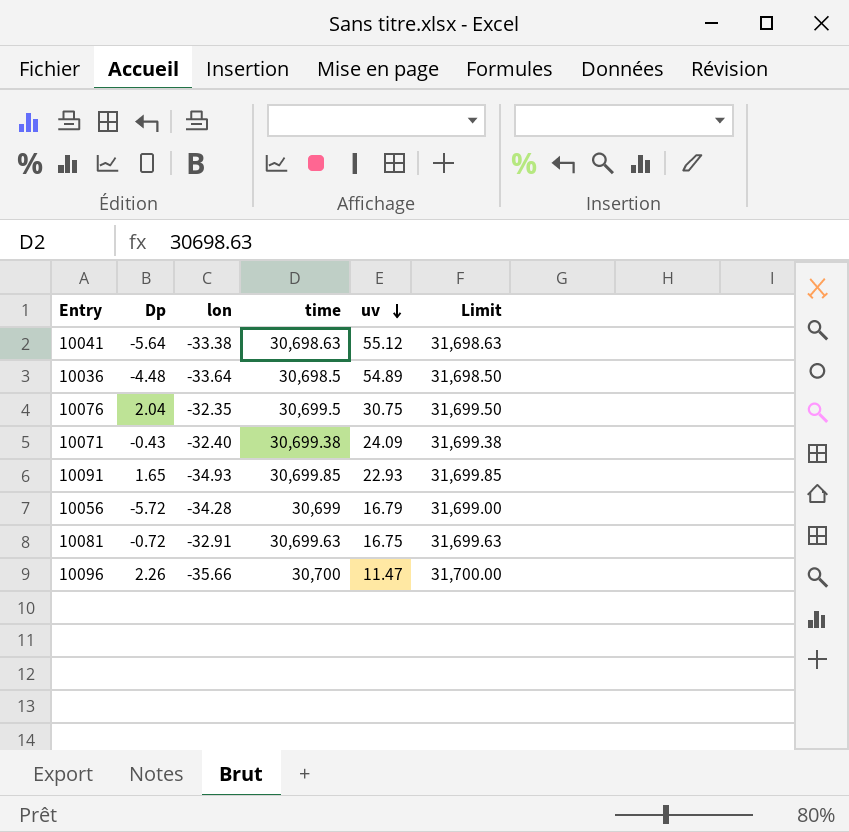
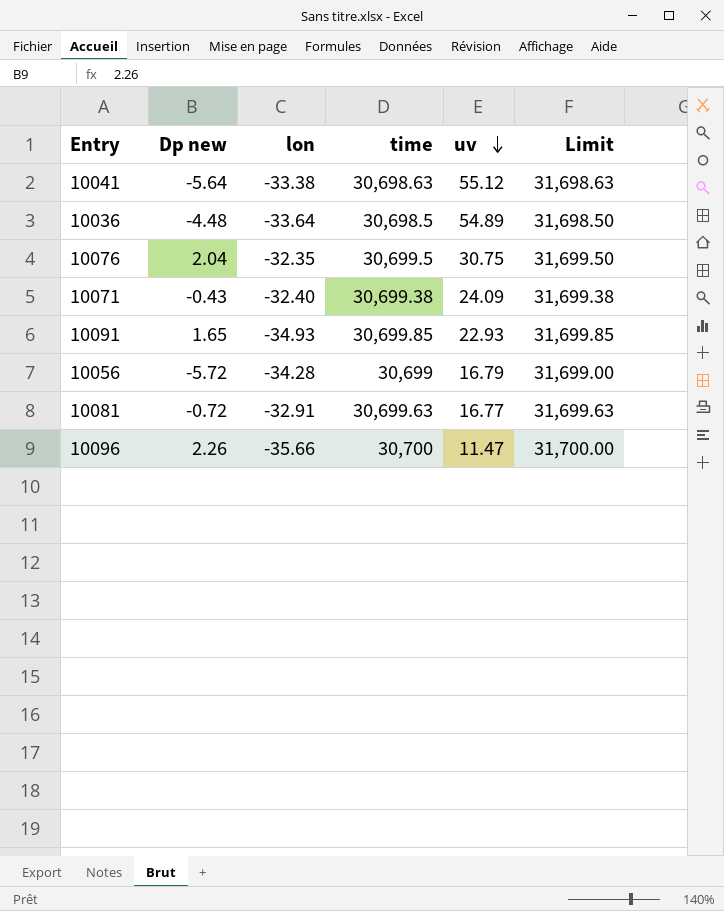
column name: Dp -> Dp new
10081 | uv: 16.75 -> 16.77

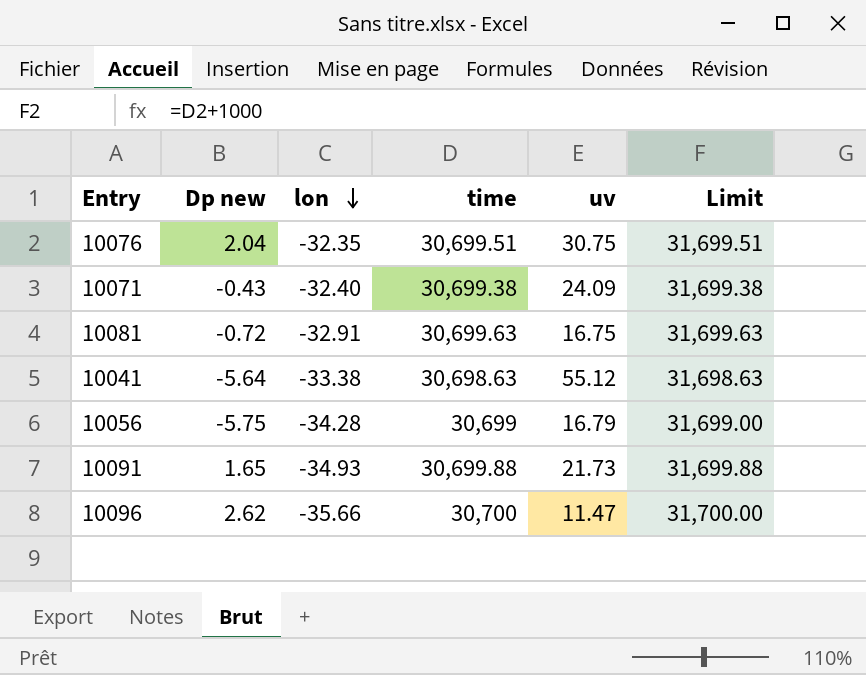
row order: uv descending -> lon descending
row 10036: -4.48 | -33.64 | 30,698.5 | 54.89 | 31,698.50 -> none
10076 | time: 30,699.5 -> 30,699.51
10076 | Limit: 31,699.50 -> 31,699.51
10081 | uv: 16.77 -> 16.75
10056 | Dp new: -5.72 -> -5.75
10091 | time: 30,699.85 -> 30,699.88
10091 | uv: 22.93 -> 21.73
10091 | Limit: 31,699.85 -> 31,699.88
10096 | Dp new: 2.26 -> 2.62

